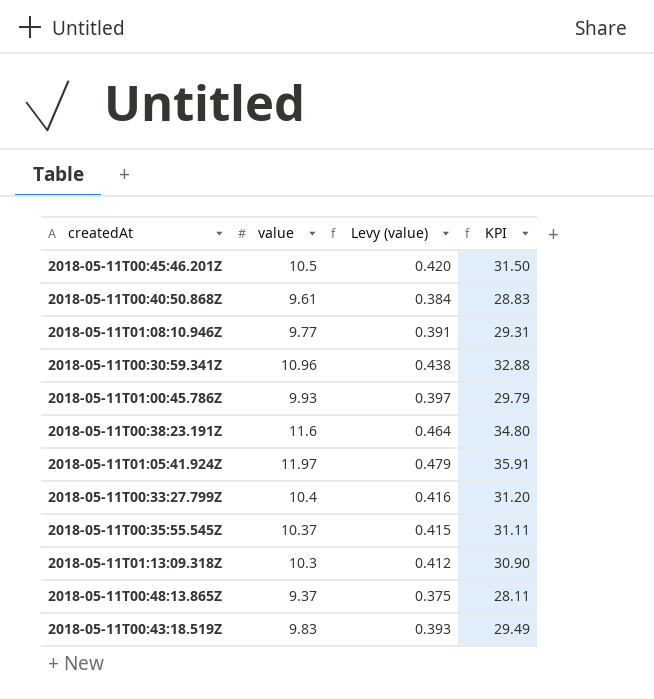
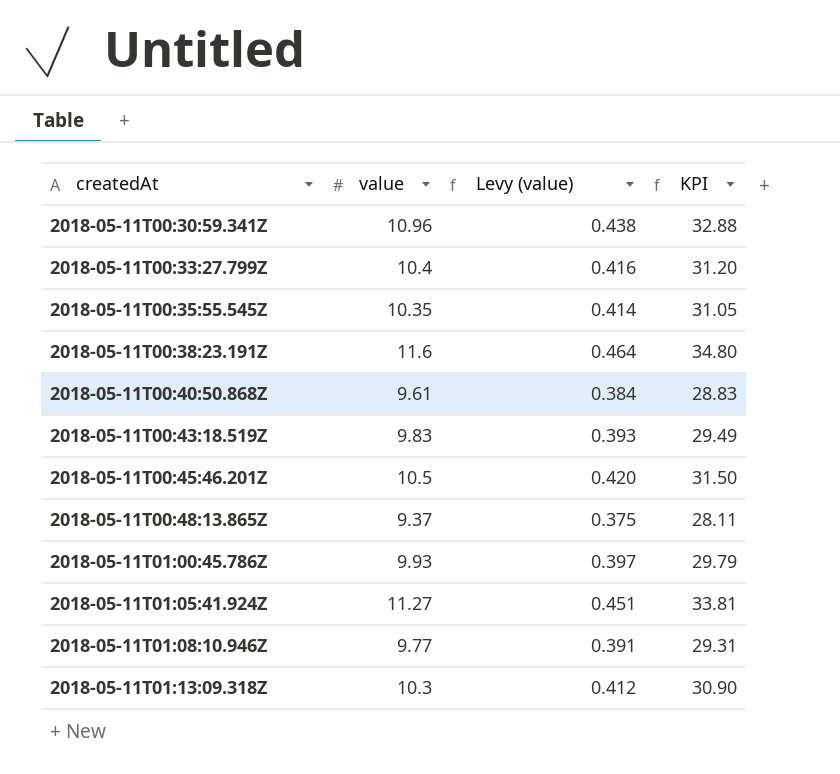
row order: none -> createdAt ascending
2018-05-11T00:35:55.545Z | value: 10.37 -> 10.35
2018-05-11T00:35:55.545Z | Levy (value): 0.415 -> 0.414
2018-05-11T00:35:55.545Z | KPI: 31.11 -> 31.05
2018-05-11T01:05:41.924Z | value: 11.97 -> 11.27
2018-05-11T01:05:41.924Z | Levy (value): 0.479 -> 0.451
2018-05-11T01:05:41.924Z | KPI: 35.91 -> 33.81

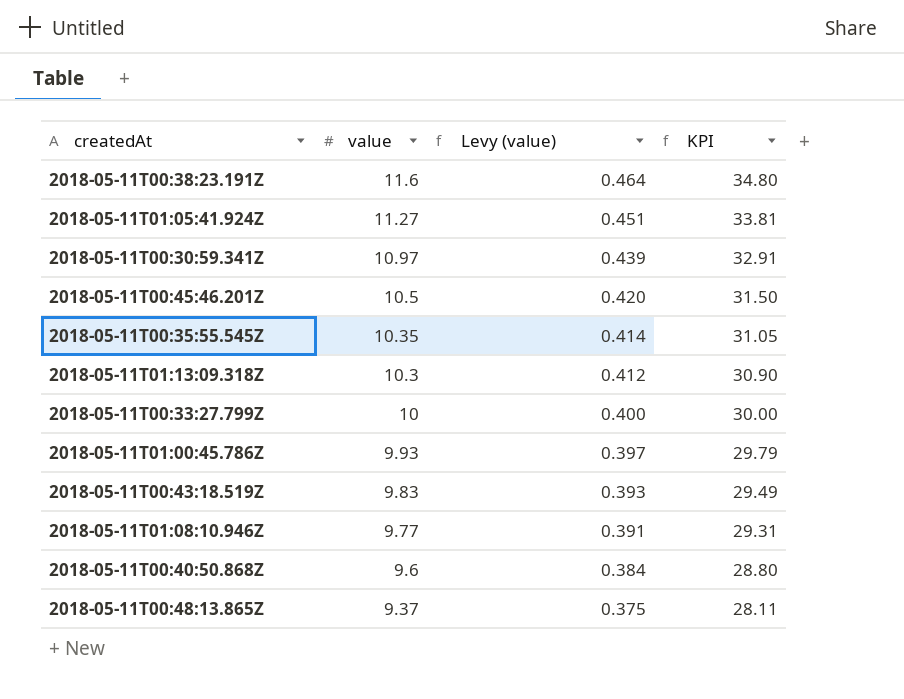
row order: createdAt ascending -> value descending
2018-05-11T00:30:59.341Z | value: 10.96 -> 10.97
2018-05-11T00:30:59.341Z | Levy (value): 0.438 -> 0.439
2018-05-11T00:30:59.341Z | KPI: 32.88 -> 32.91
2018-05-11T00:33:27.799Z | value: 10.4 -> 10
2018-05-11T00:33:27.799Z | Levy (value): 0.416 -> 0.400
2018-05-11T00:33:27.799Z | KPI: 31.20 -> 30.00
2018-05-11T00:40:50.868Z | value: 9.61 -> 9.6
2018-05-11T00:40:50.868Z | KPI: 28.83 -> 28.80

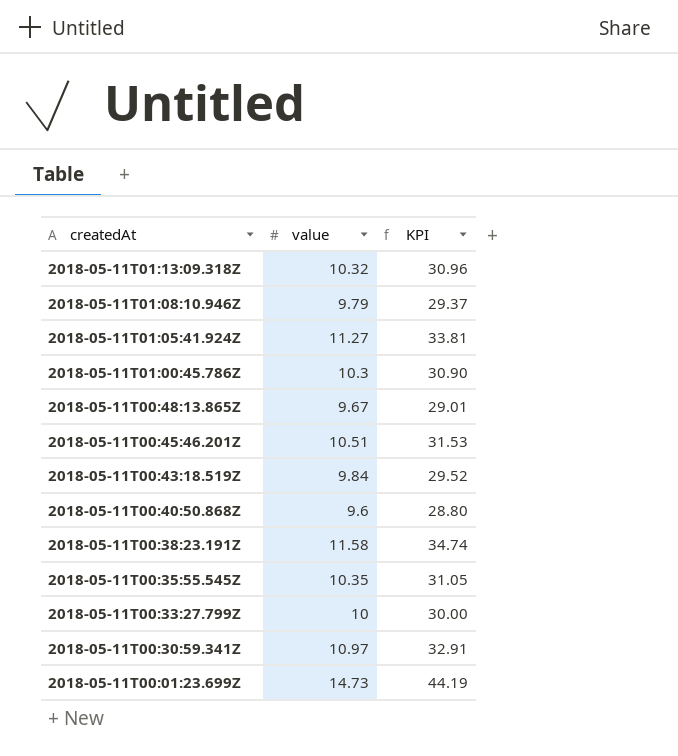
row order: value descending -> createdAt descending
column Levy (value) | formula: [value] * 0.04 -> none
2018-05-11T01:13:09.318Z | value: 10.3 -> 10.32
2018-05-11T01:13:09.318Z | KPI: 30.90 -> 30.96
2018-05-11T01:08:10.946Z | value: 9.77 -> 9.79
2018-05-11T01:08:10.946Z | KPI: 29.31 -> 29.37
2018-05-11T01:00:45.786Z | value: 9.93 -> 10.3
2018-05-11T01:00:45.786Z | KPI: 29.79 -> 30.90
2018-05-11T00:48:13.865Z | value: 9.37 -> 9.67
2018-05-11T00:48:13.865Z | KPI: 28.11 -> 29.01
2018-05-11T00:45:46.201Z | value: 10.5 -> 10.51
2018-05-11T00:45:46.201Z | KPI: 31.50 -> 31.53
2018-05-11T00:43:18.519Z | value: 9.83 -> 9.84
2018-05-11T00:43:18.519Z | KPI: 29.49 -> 29.52
2018-05-11T00:38:23.191Z | value: 11.6 -> 11.58
2018-05-11T00:38:23.191Z | KPI: 34.80 -> 34.74
row 2018-05-11T00:01:23.699Z: none -> 14.73 | 44.19

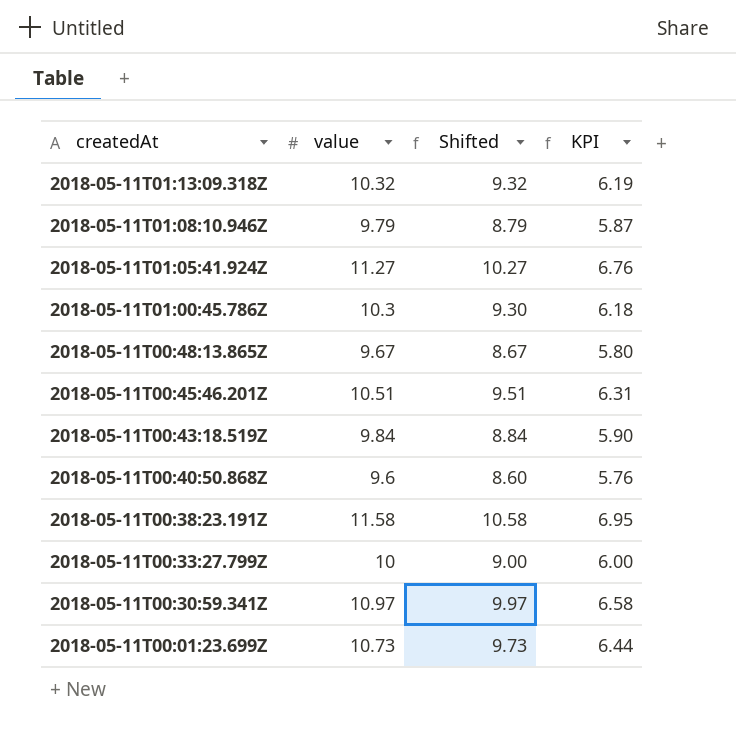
column Shifted | formula: none -> [value] - 1
column KPI | formula: [value] * 3 -> [value] * 0.6
row 2018-05-11T00:35:55.545Z: 10.35 | 31.05 -> none
2018-05-11T00:01:23.699Z | value: 14.73 -> 10.73

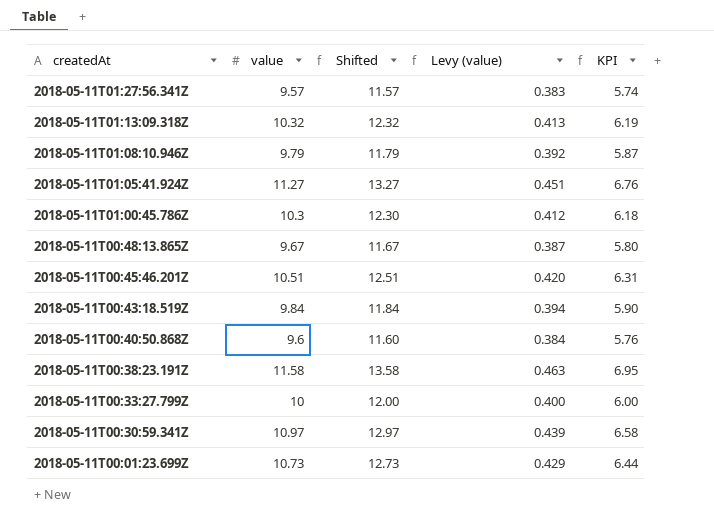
column Shifted | formula: [value] - 1 -> [value] + 2
column Levy (value) | formula: none -> [value] * 0.04
row 2018-05-11T01:27:56.341Z: none -> 9.57 | 11.57 | 0.383 | 5.74

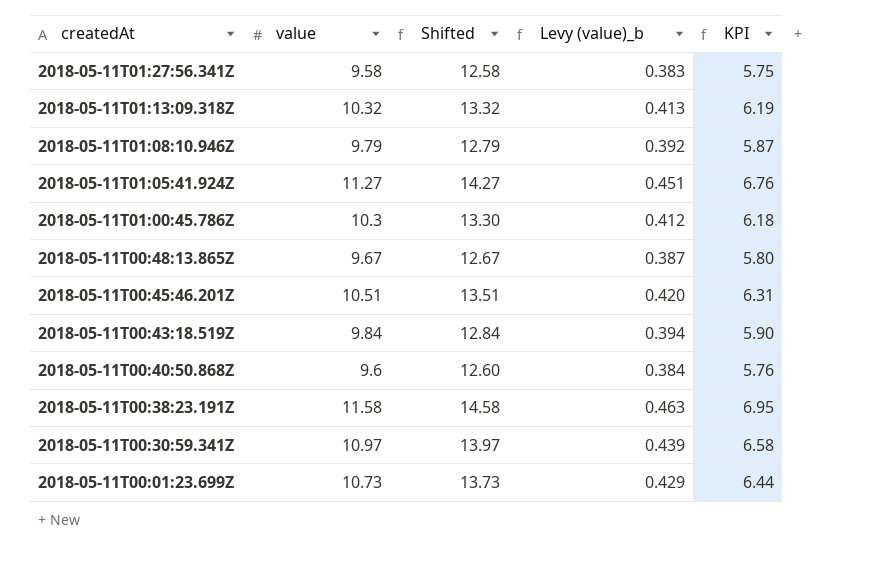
column Shifted | formula: [value] + 2 -> [value] + 3
column name: Levy (value) -> Levy (value)_b
row 2018-05-11T00:33:27.799Z: 10 | 12.00 | 0.400 | 6.00 -> none
2018-05-11T01:27:56.341Z | value: 9.57 -> 9.58
2018-05-11T01:27:56.341Z | KPI: 5.74 -> 5.75

